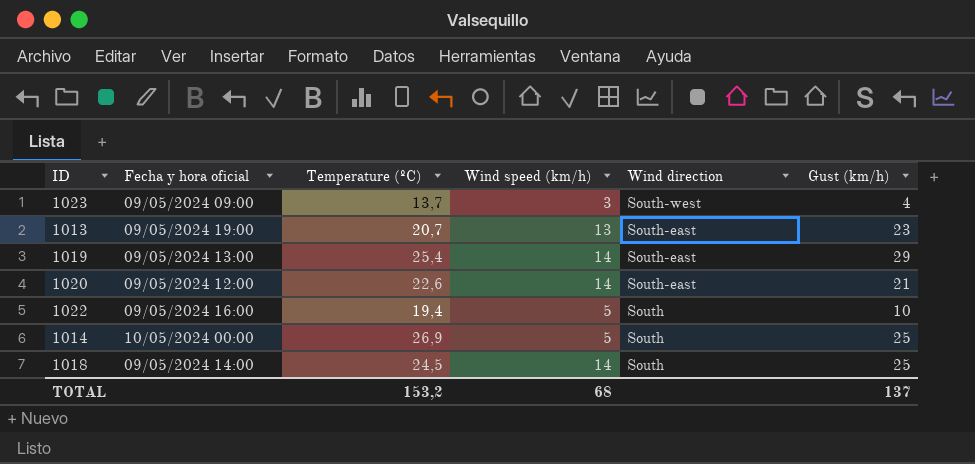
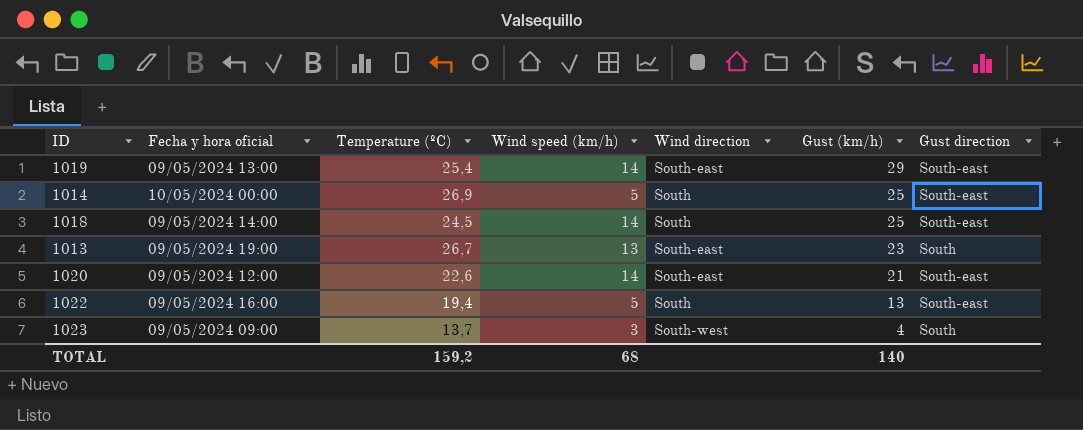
row order: Wind direction descending -> Gust (km/h) descending
column Gust direction | position: none -> 7
1013 | Temperature (ºC): 20,7 -> 26,7
1022 | Gust (km/h): 10 -> 13
TOTAL | Temperature (ºC): 153,2 -> 159,2
TOTAL | Gust (km/h): 137 -> 140

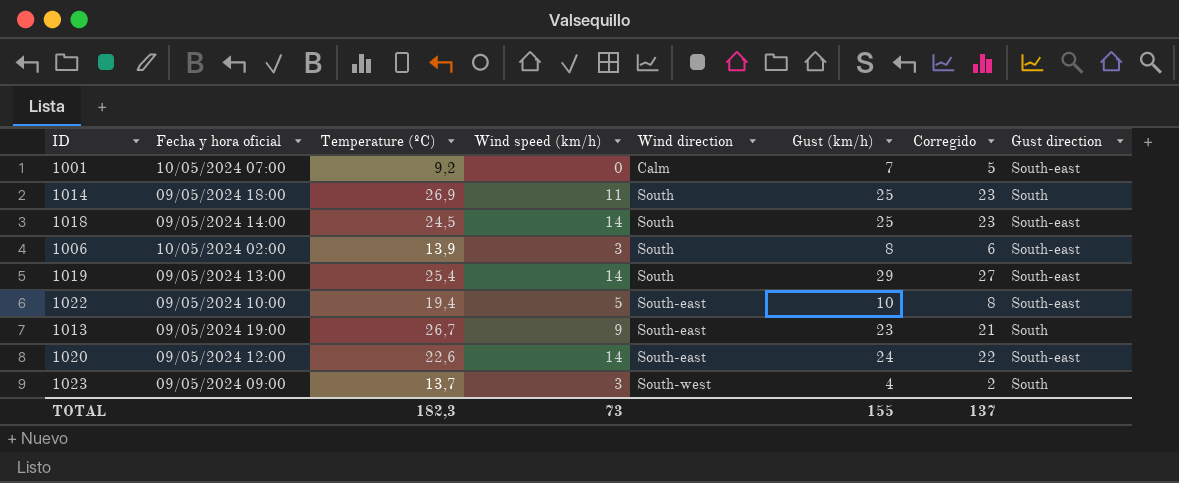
row order: Gust (km/h) descending -> Wind direction ascending
column Corregido | formula: none -> [Gust (km/h)] - 2
row 1001: none -> 10/05/2024 07:00 | 9,2 | 0 | Calm | 7 | 5 | South-east
1014 | Fecha y hora oficial: 10/05/2024 00:00 -> 09/05/2024 18:00
1014 | Wind speed (km/h): 5 -> 11
1014 | Gust direction: South-east -> South
row 1006: none -> 10/05/2024 02:00 | 13,9 | 3 | South | 8 | 6 | South-east
1019 | Wind direction: South-east -> South
1022 | Fecha y hora oficial: 09/05/2024 16:00 -> 09/05/2024 10:00
1022 | Wind direction: South -> South-east
1022 | Gust (km/h): 13 -> 10
1013 | Wind speed (km/h): 13 -> 9
1020 | Gust (km/h): 21 -> 24
TOTAL | Temperature (ºC): 159,2 -> 182,3
TOTAL | Wind speed (km/h): 68 -> 73
TOTAL | Gust (km/h): 140 -> 155

